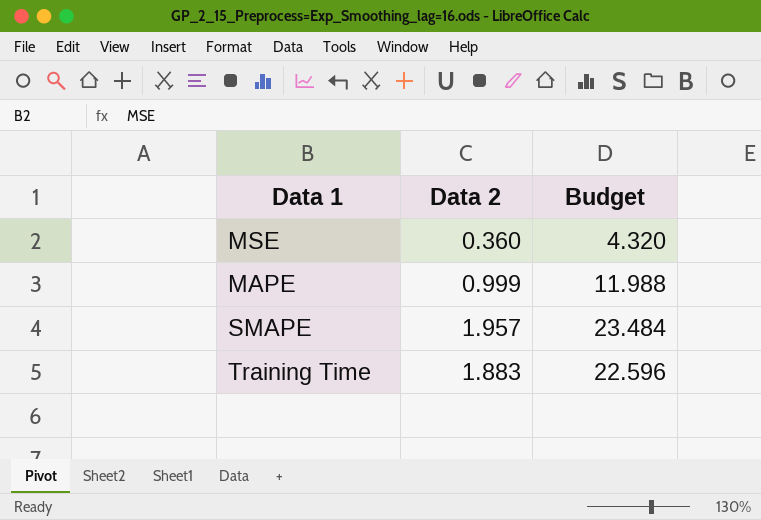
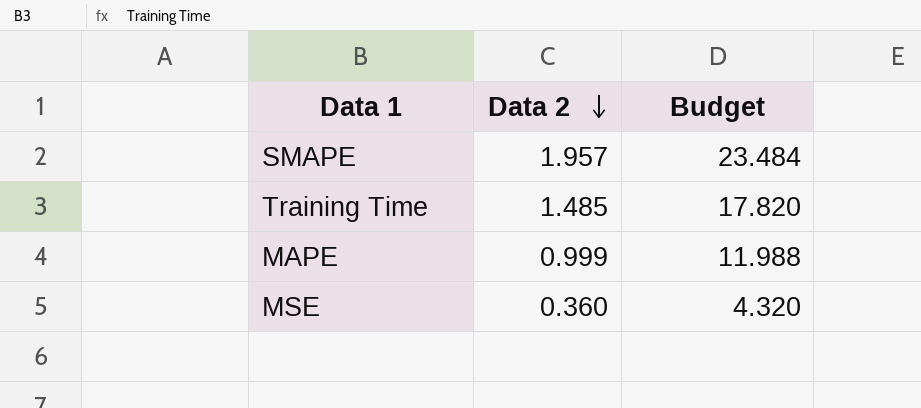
row order: none -> Data 2 descending
Training Time | Data 2: 1.883 -> 1.485
Training Time | Budget: 22.596 -> 17.820

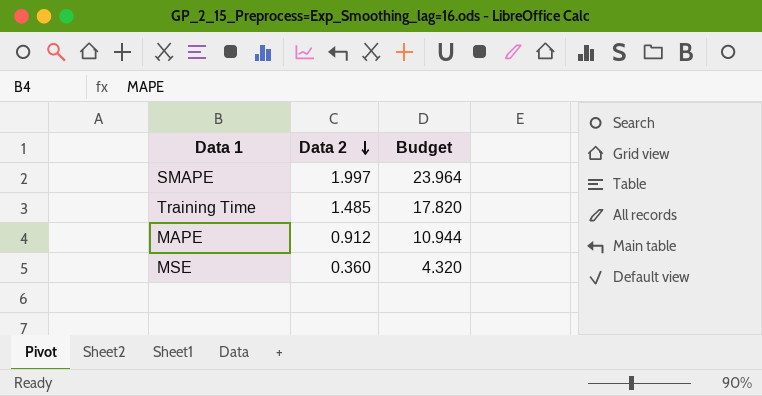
SMAPE | Data 2: 1.957 -> 1.997
SMAPE | Budget: 23.484 -> 23.964
MAPE | Data 2: 0.999 -> 0.912
MAPE | Budget: 11.988 -> 10.944

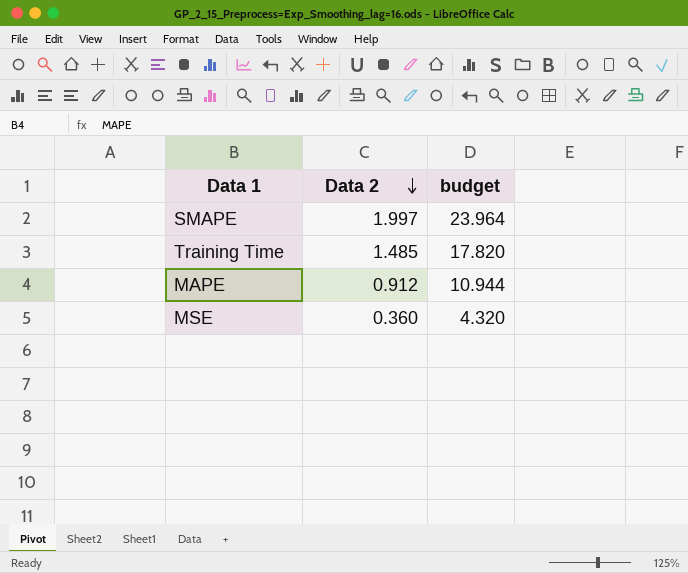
column name: Budget -> budget

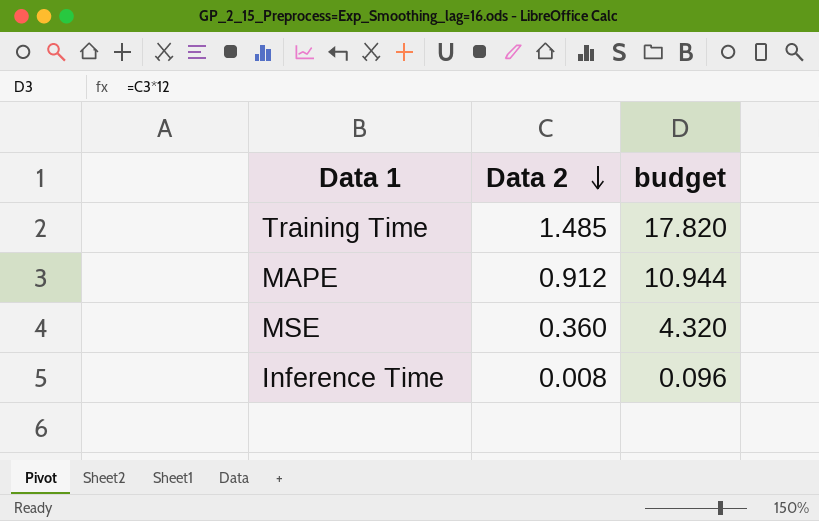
row SMAPE: 1.997 | 23.964 -> none
row Inference Time: none -> 0.008 | 0.096

